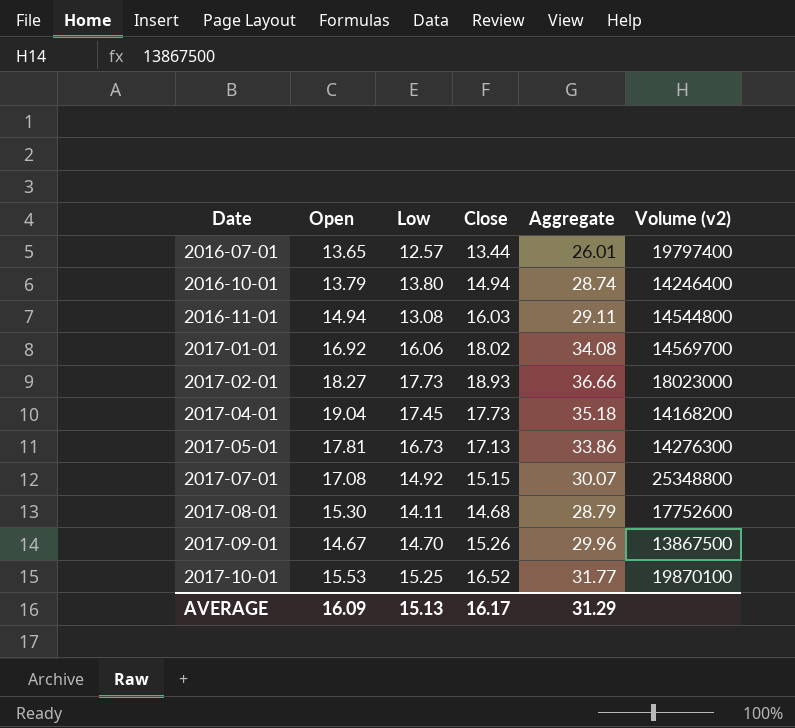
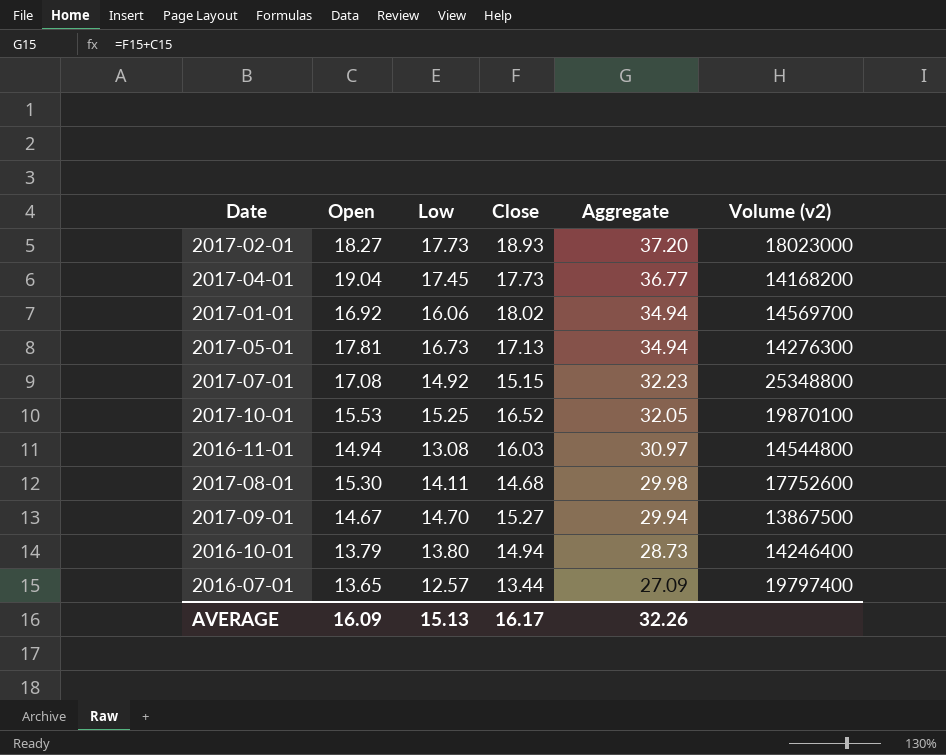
row order: Date ascending -> Aggregate descending
column Aggregate | formula: [Low] + [Close] -> [Open] + [Close]
2017-09-01 | Close: 15.26 -> 15.27
AVERAGE | Aggregate: 31.29 -> 32.26

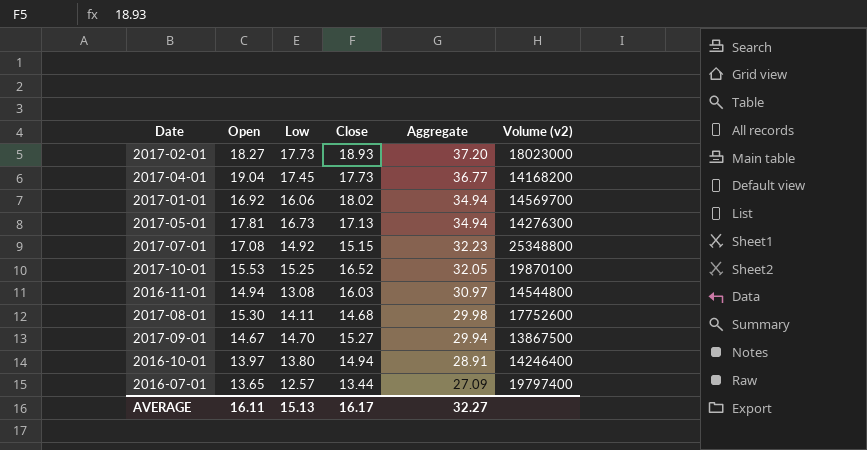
2016-10-01 | Open: 13.79 -> 13.97
2016-10-01 | Aggregate: 28.73 -> 28.91
AVERAGE | Open: 16.09 -> 16.11
AVERAGE | Aggregate: 32.26 -> 32.27

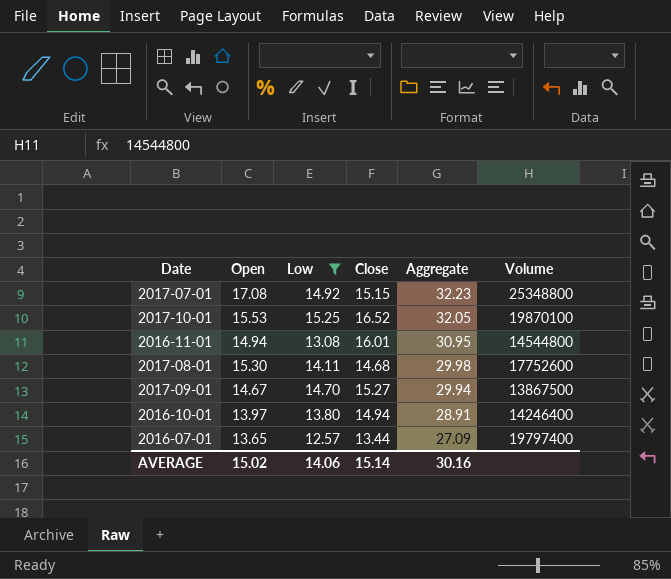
filter: none -> Low <= 15.25
column name: Volume (v2) -> Volume
2016-11-01 | Close: 16.03 -> 16.01
2016-11-01 | Aggregate: 30.97 -> 30.95
AVERAGE | Open: 16.11 -> 15.02
AVERAGE | Low: 15.13 -> 14.06
AVERAGE | Close: 16.17 -> 15.14
AVERAGE | Aggregate: 32.27 -> 30.16

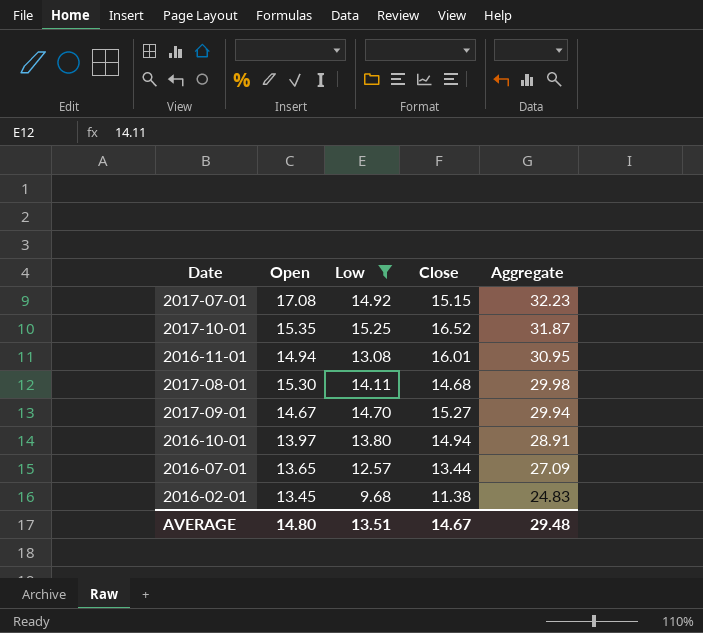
column Volume | position: 6 -> none
2017-10-01 | Open: 15.53 -> 15.35
2017-10-01 | Aggregate: 32.05 -> 31.87
row 2016-02-01: none -> 13.45 | 9.68 | 11.38 | 24.83
AVERAGE | Open: 15.02 -> 14.80
AVERAGE | Low: 14.06 -> 13.51
AVERAGE | Close: 15.14 -> 14.67
AVERAGE | Aggregate: 30.16 -> 29.48

